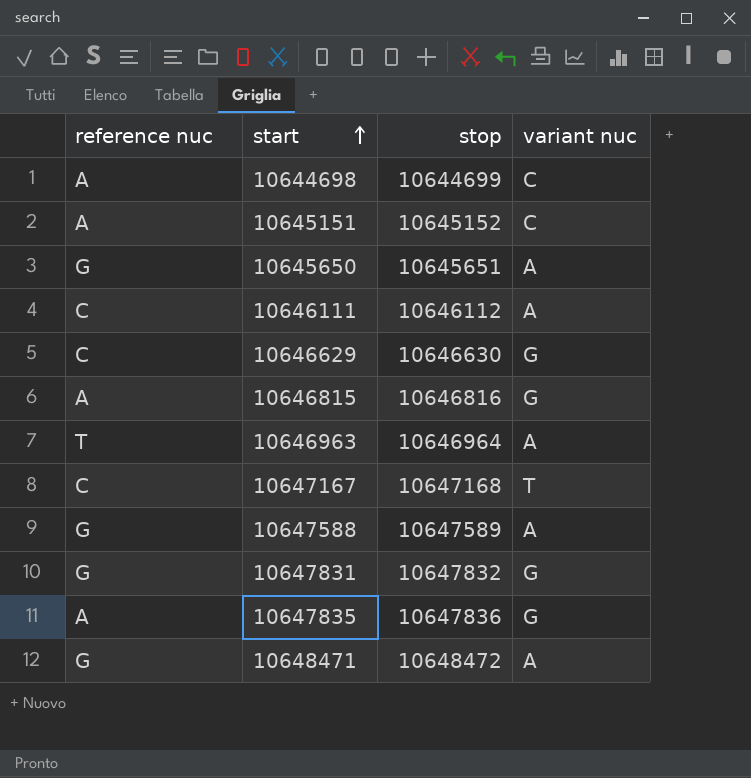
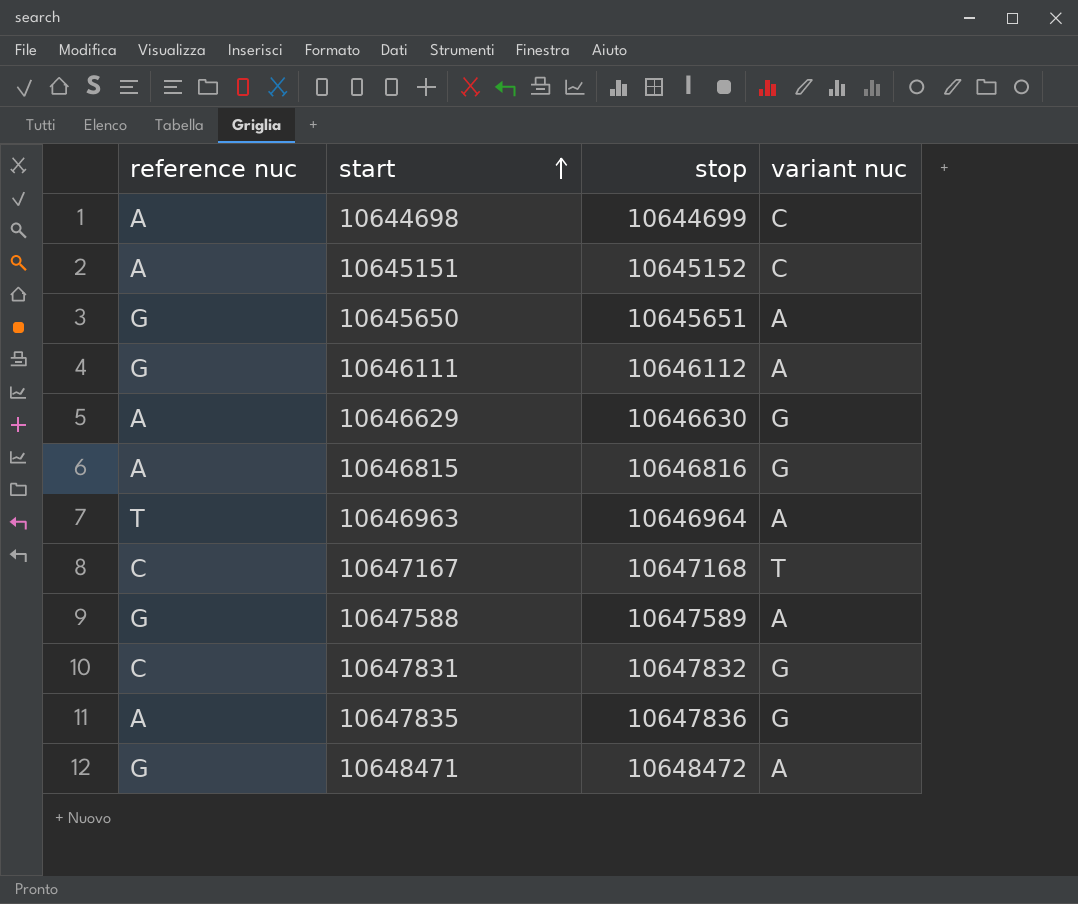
10646111 | reference nuc: C -> G
10646629 | reference nuc: C -> A
10647831 | reference nuc: G -> C

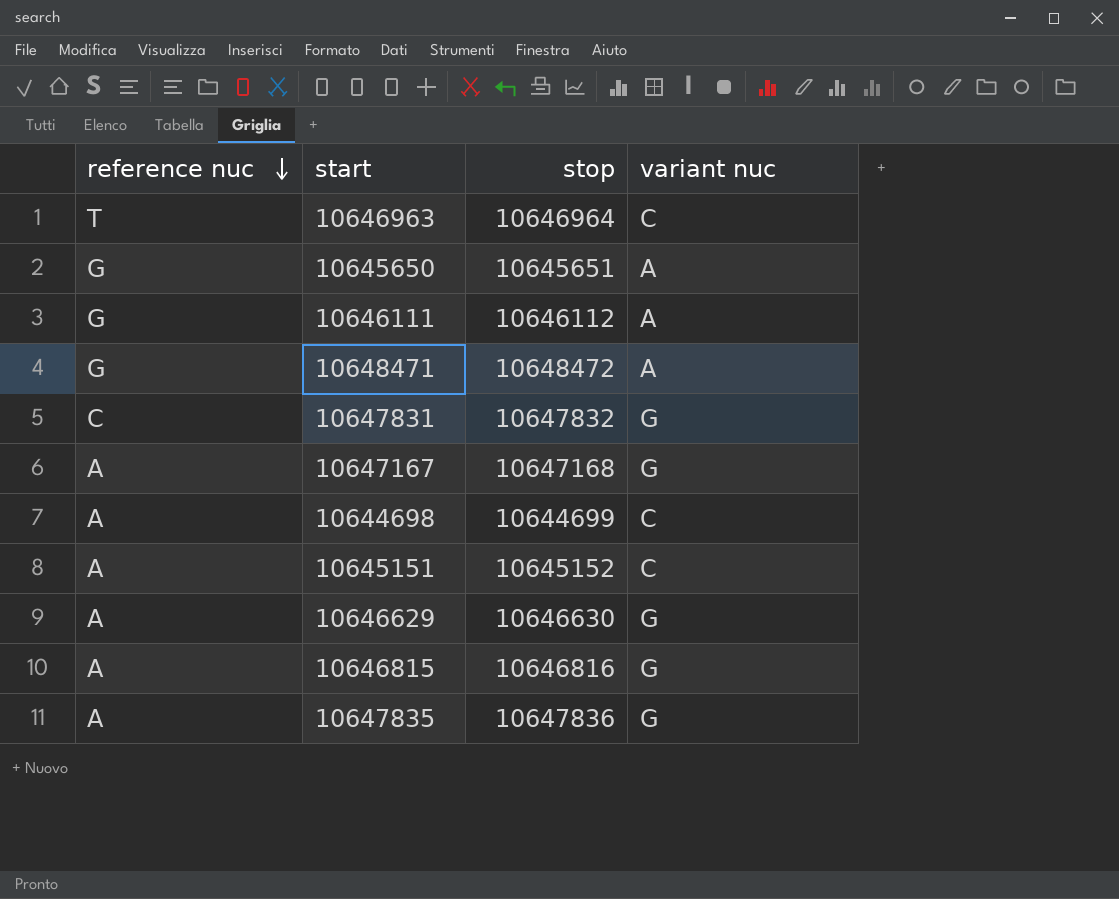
row order: start ascending -> reference nuc descending
row 10647588: G | 10647589 | A -> none
10646963 | variant nuc: A -> C
10647167 | reference nuc: C -> A
10647167 | variant nuc: T -> G

